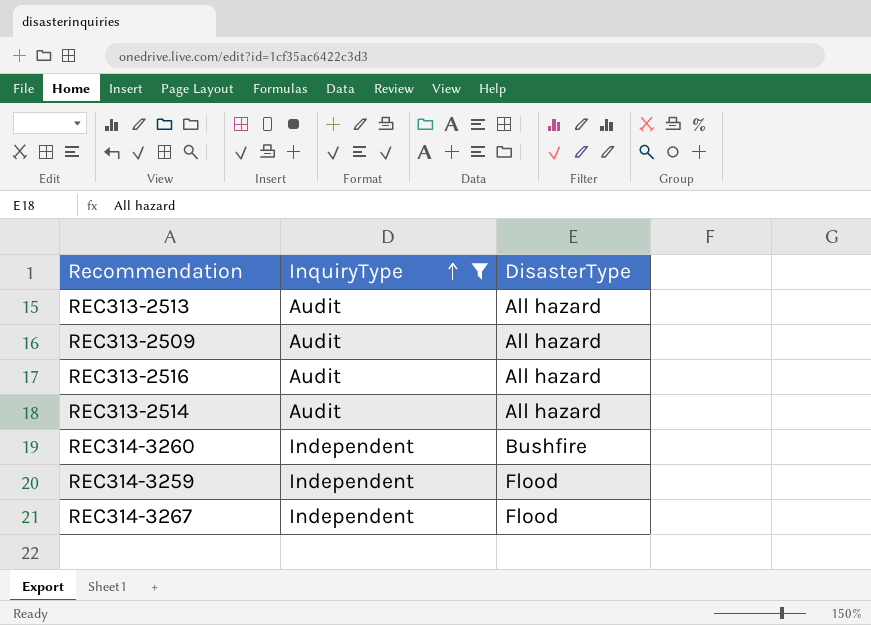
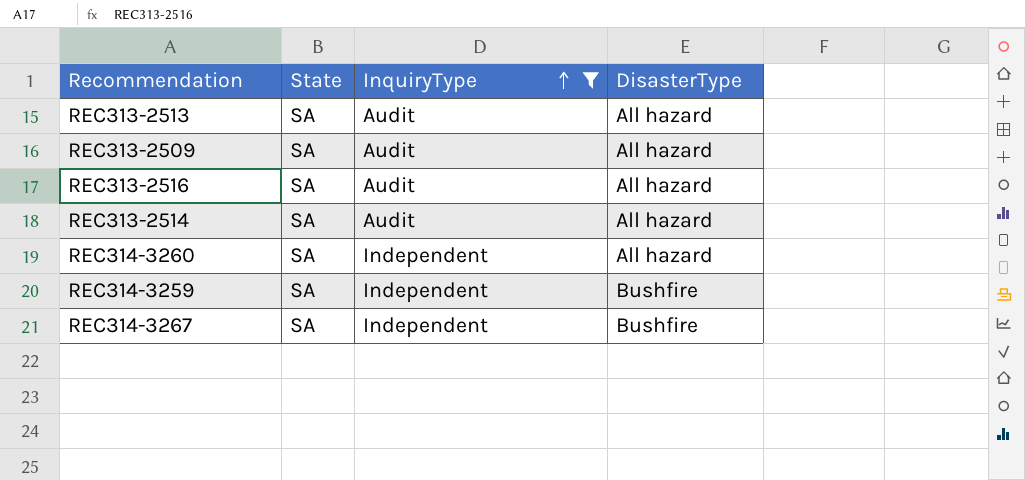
column State | position: none -> 2
REC314-3260 | DisasterType: Bushfire -> All hazard
REC314-3259 | DisasterType: Flood -> Bushfire
REC314-3267 | DisasterType: Flood -> Bushfire

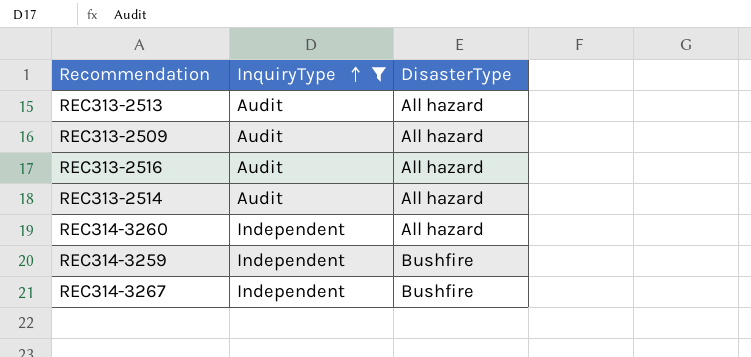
column State | position: 2 -> none

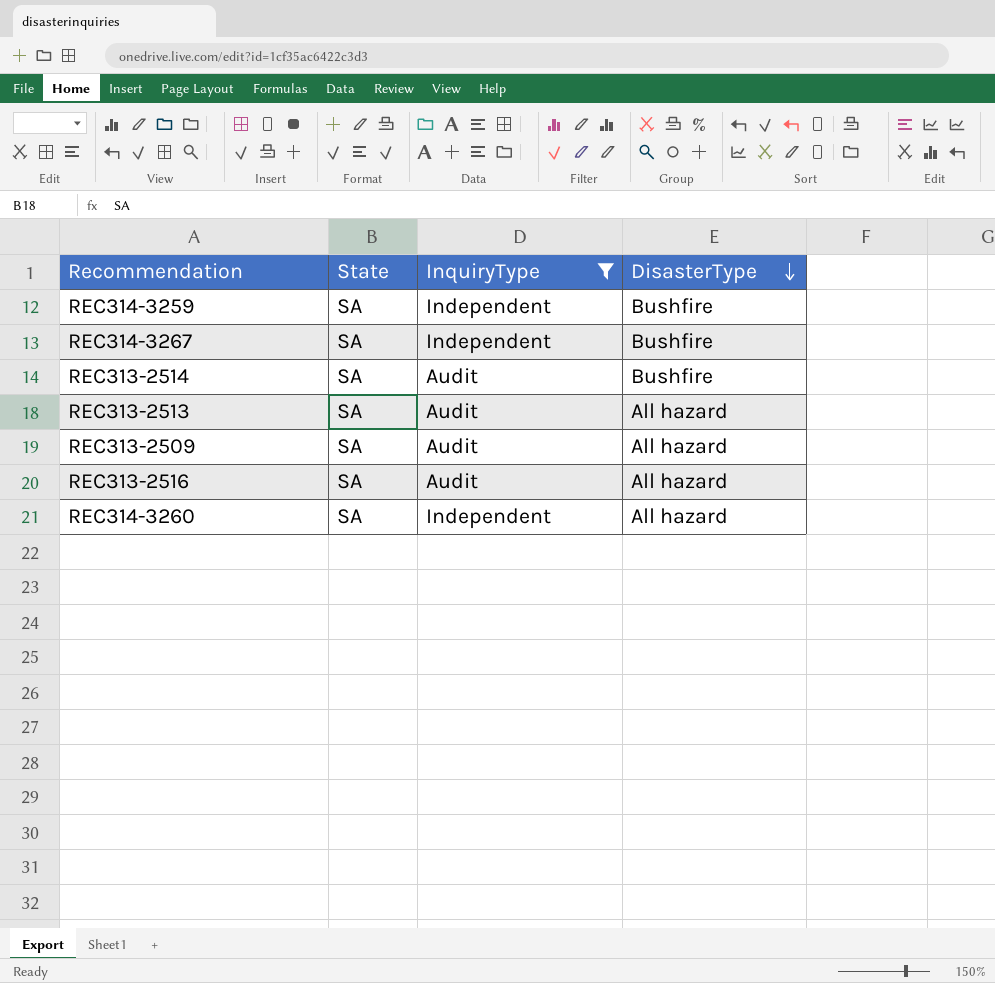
row order: InquiryType ascending -> DisasterType descending
column State | position: none -> 2
REC313-2514 | DisasterType: All hazard -> Bushfire

